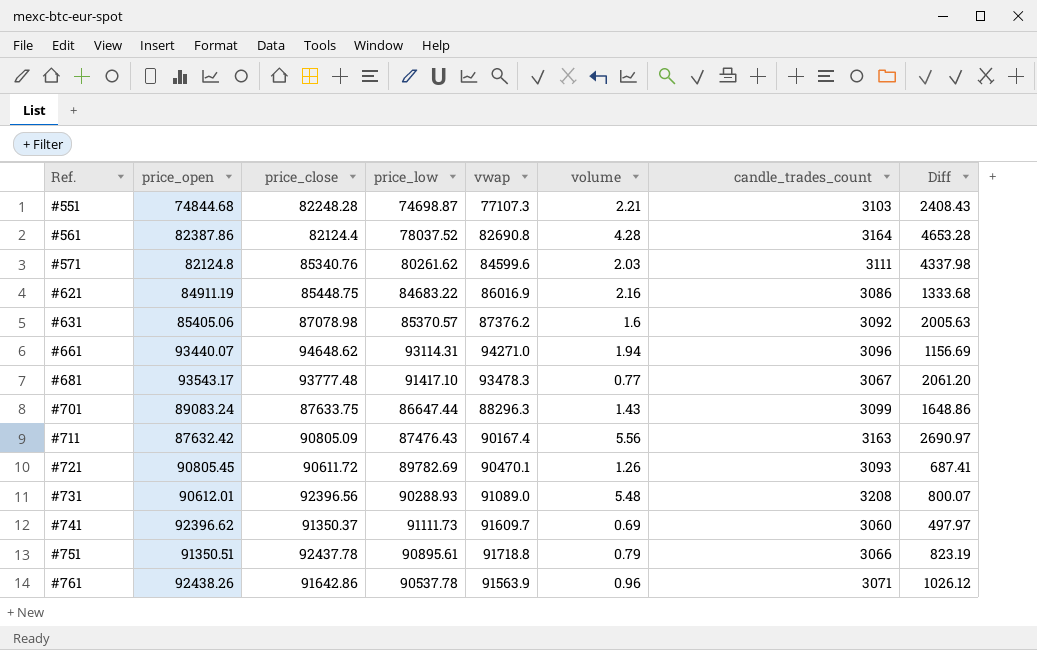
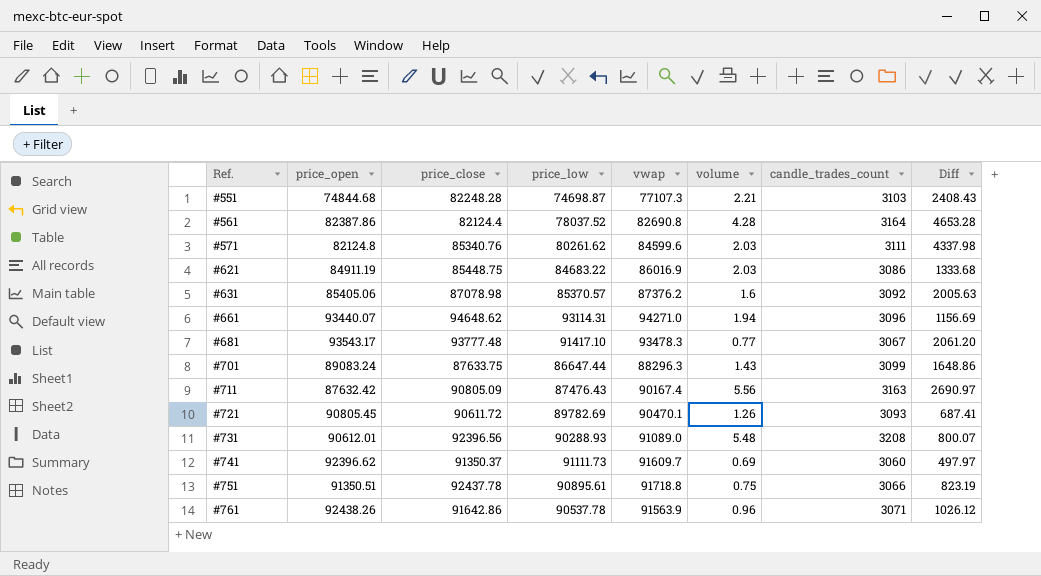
#621 | volume: 2.16 -> 2.03
#751 | volume: 0.79 -> 0.75

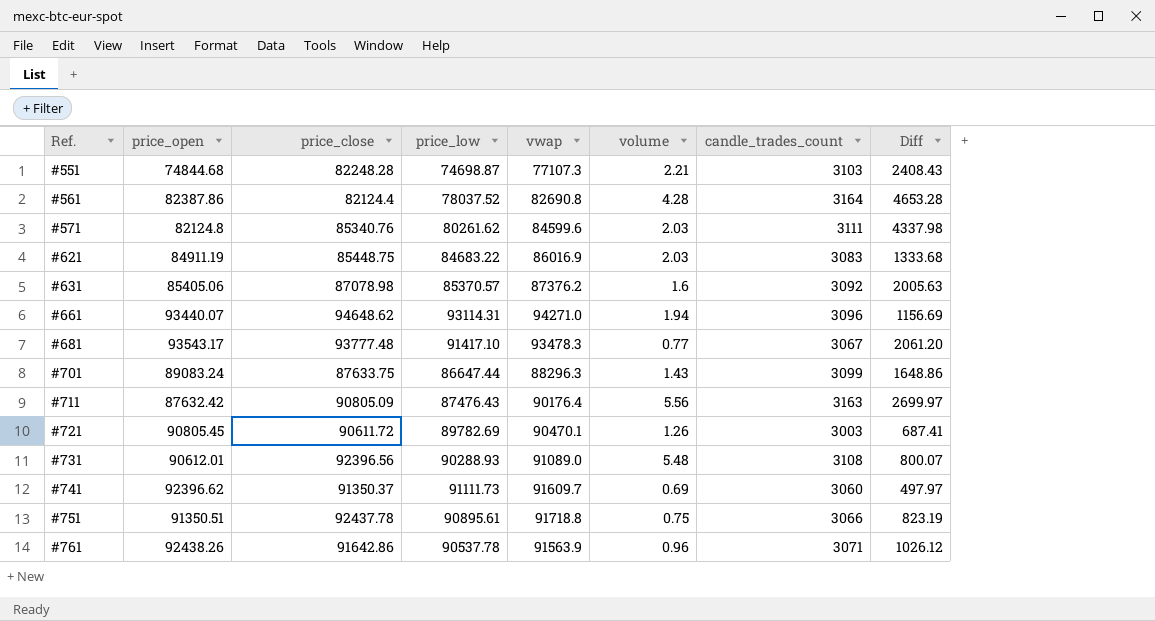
#621 | candle_trades_count: 3086 -> 3083
#711 | vwap: 90167.4 -> 90176.4
#711 | Diff: 2690.97 -> 2699.97
#721 | candle_trades_count: 3093 -> 3003
#731 | candle_trades_count: 3208 -> 3108

